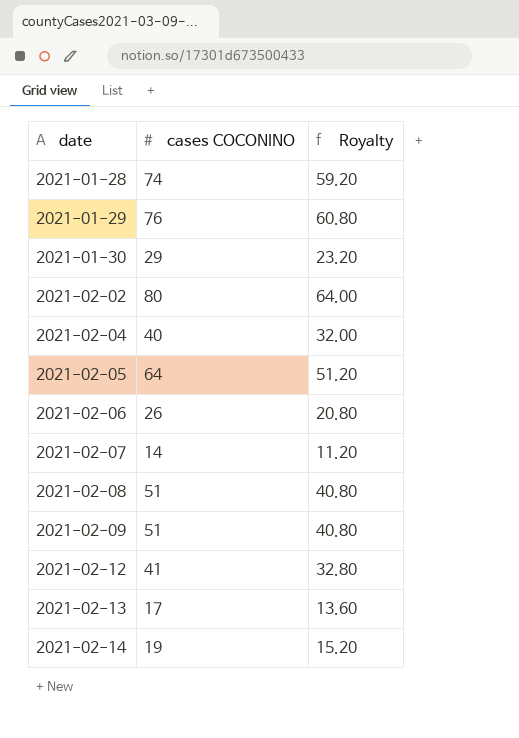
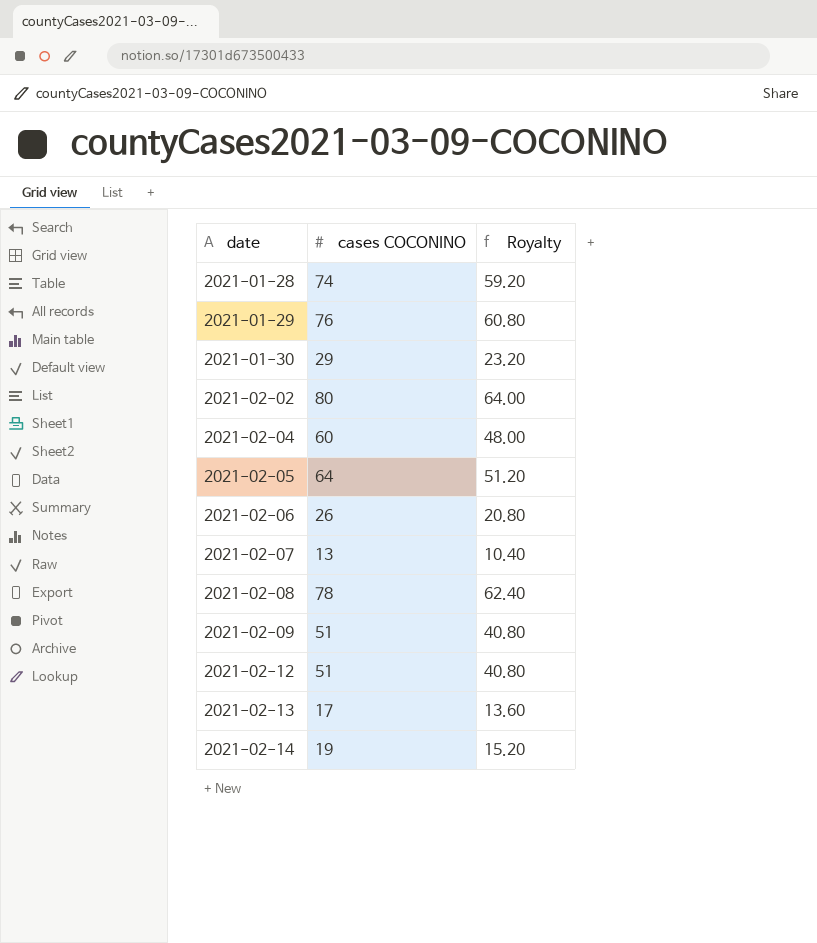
2021-02-04 | cases COCONINO: 40 -> 60
2021-02-04 | Royalty: 32.00 -> 48.00
2021-02-07 | cases COCONINO: 14 -> 13
2021-02-07 | Royalty: 11.20 -> 10.40
2021-02-08 | cases COCONINO: 51 -> 78
2021-02-08 | Royalty: 40.80 -> 62.40
2021-02-12 | cases COCONINO: 41 -> 51
2021-02-12 | Royalty: 32.80 -> 40.80

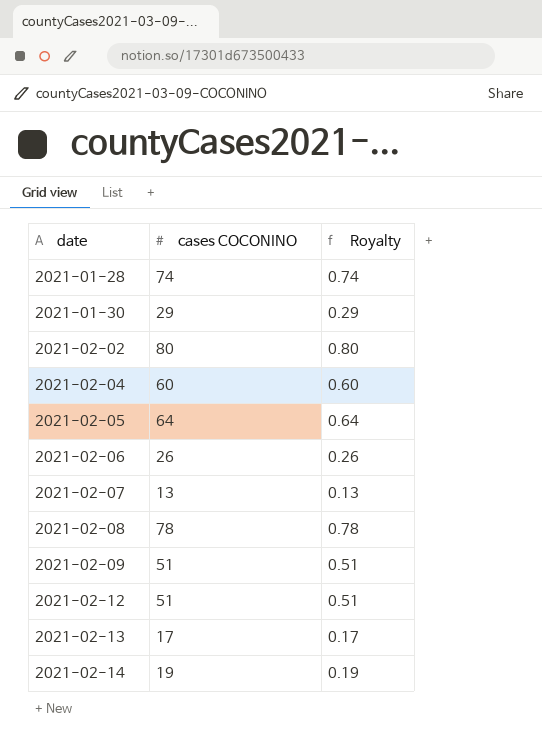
column Royalty | formula: [cases COCONINO] * 0.8 -> [cases COCONINO] * 0.01
row 2021-01-29: 76 | 60.80 -> none

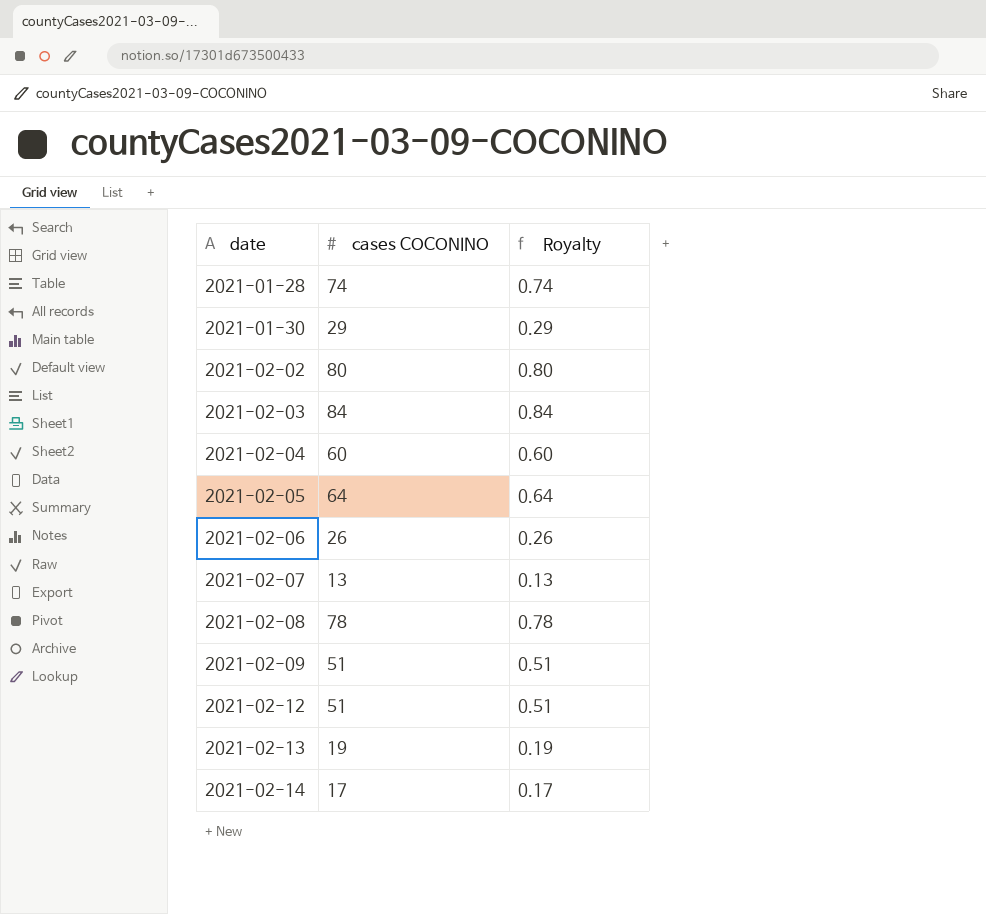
row 2021-02-03: none -> 84 | 0.84
2021-02-13 | cases COCONINO: 17 -> 19
2021-02-13 | Royalty: 0.17 -> 0.19
2021-02-14 | cases COCONINO: 19 -> 17
2021-02-14 | Royalty: 0.19 -> 0.17

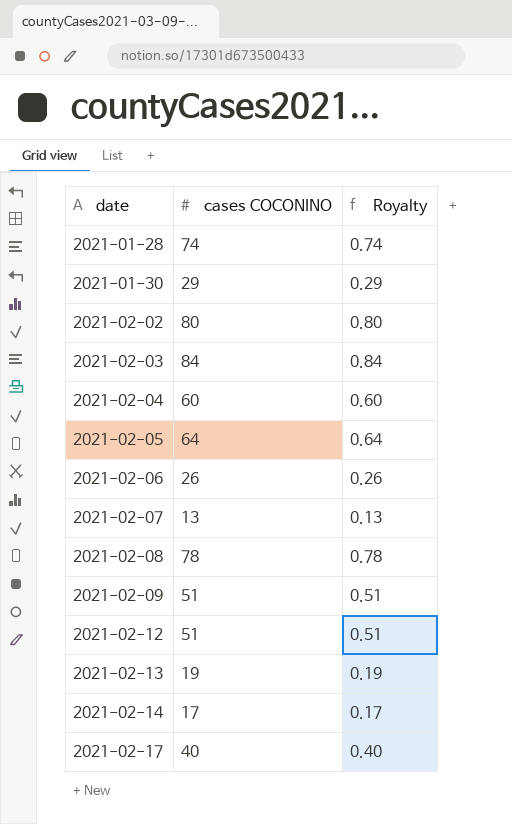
row 2021-02-17: none -> 40 | 0.40

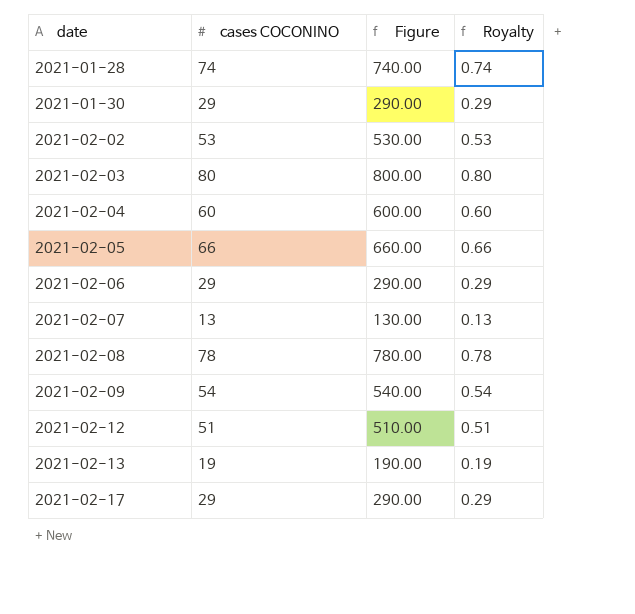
column Figure | formula: none -> [cases COCONINO] * 10
row 2021-02-14: 17 | 0.17 -> none
2021-02-02 | cases COCONINO: 80 -> 53
2021-02-02 | Royalty: 0.80 -> 0.53
2021-02-03 | cases COCONINO: 84 -> 80
2021-02-03 | Royalty: 0.84 -> 0.80
2021-02-05 | cases COCONINO: 64 -> 66
2021-02-05 | Royalty: 0.64 -> 0.66
2021-02-06 | cases COCONINO: 26 -> 29
2021-02-06 | Royalty: 0.26 -> 0.29
2021-02-09 | cases COCONINO: 51 -> 54
2021-02-09 | Royalty: 0.51 -> 0.54
2021-02-17 | cases COCONINO: 40 -> 29
2021-02-17 | Royalty: 0.40 -> 0.29

